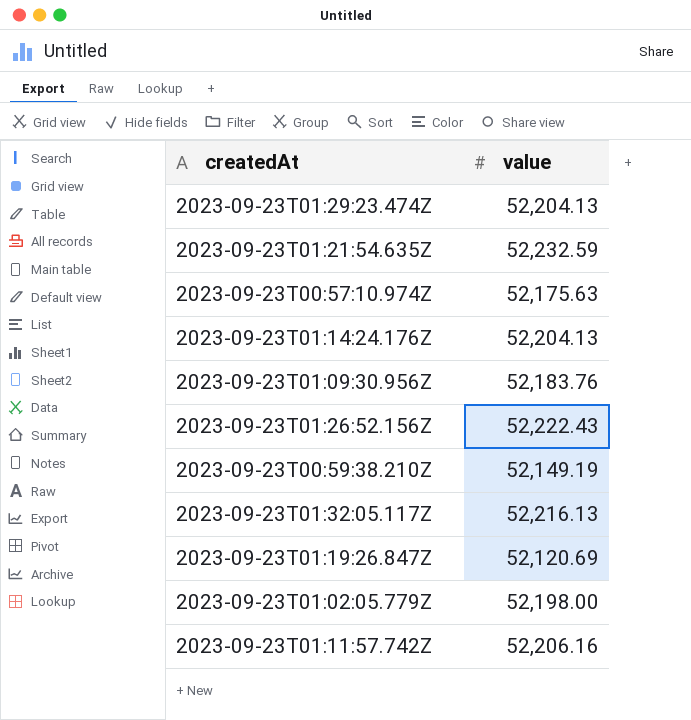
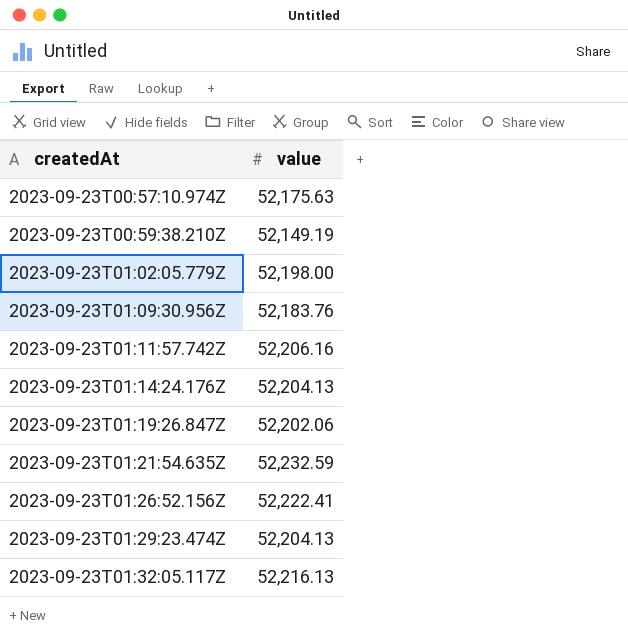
row order: none -> createdAt ascending
2023-09-23T01:19:26.847Z | value: 52,120.69 -> 52,202.06
2023-09-23T01:26:52.156Z | value: 52,222.43 -> 52,222.41

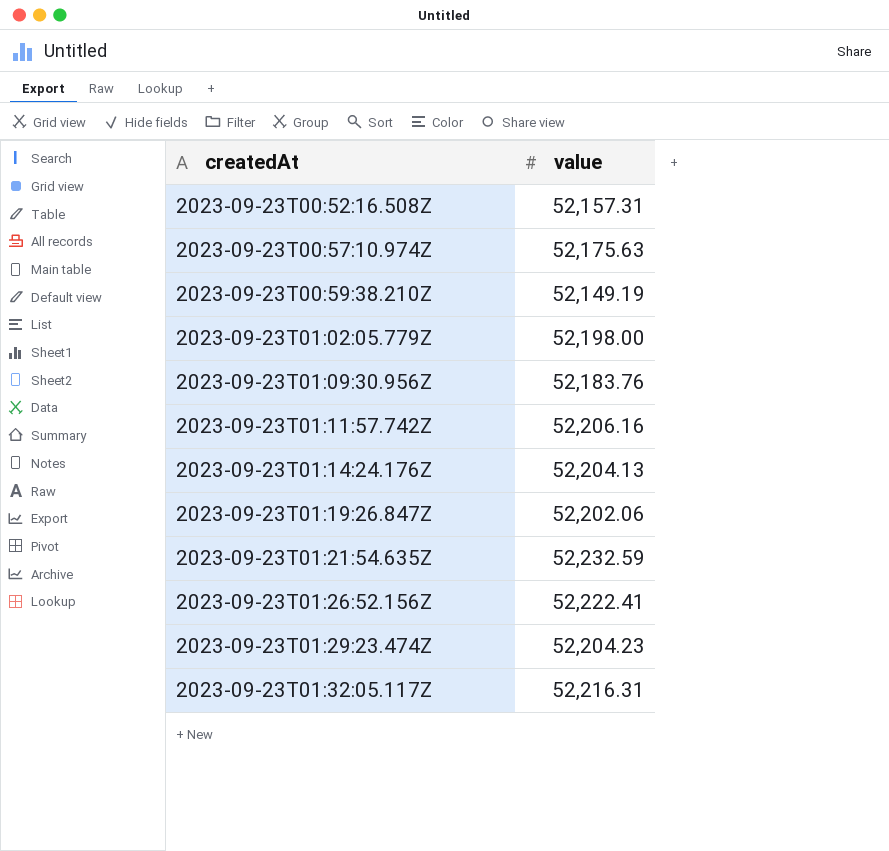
row 2023-09-23T00:52:16.508Z: none -> 52,157.31
2023-09-23T01:29:23.474Z | value: 52,204.13 -> 52,204.23
2023-09-23T01:32:05.117Z | value: 52,216.13 -> 52,216.31

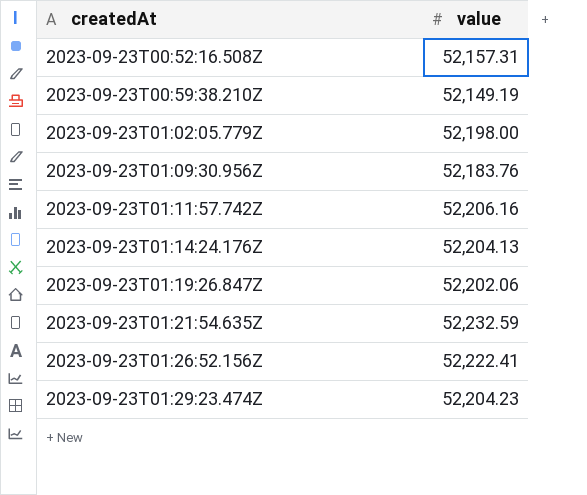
row 2023-09-23T00:57:10.974Z: 52,175.63 -> none
row 2023-09-23T01:32:05.117Z: 52,216.31 -> none

